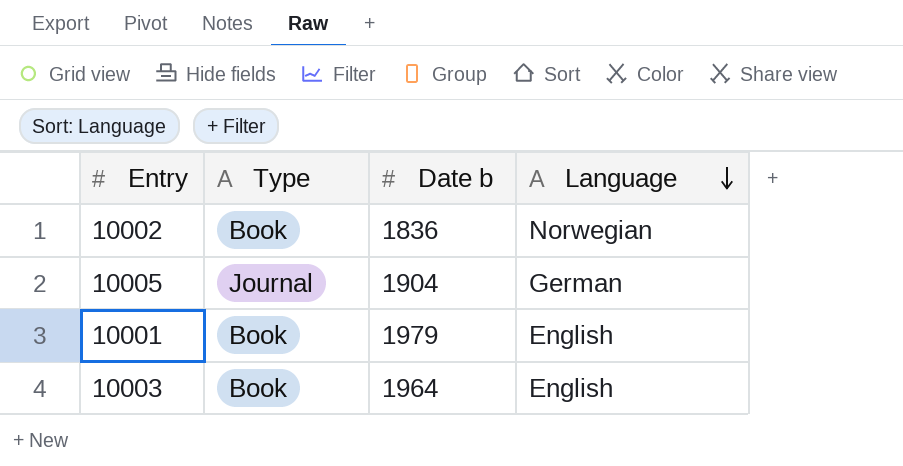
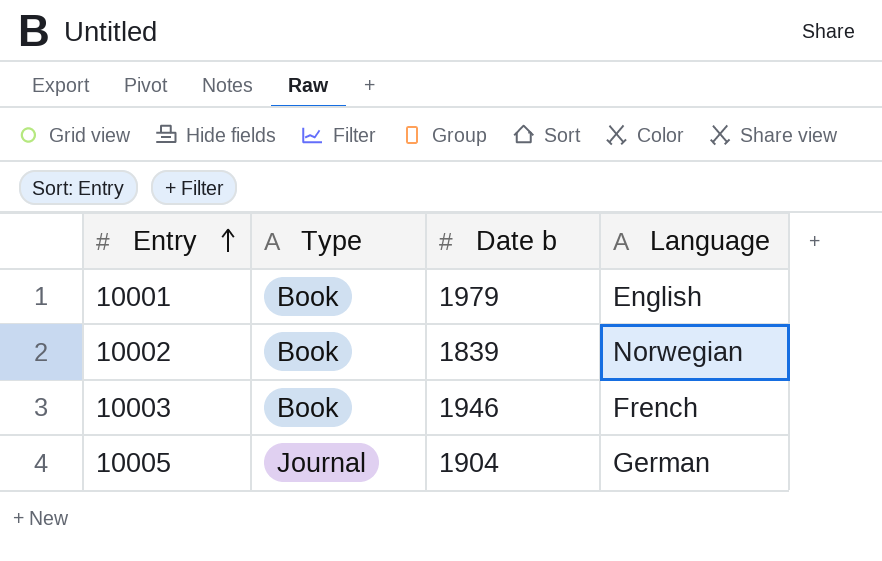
row order: Language descending -> Entry ascending
10002 | Date b: 1836 -> 1839
10003 | Date b: 1964 -> 1946
10003 | Language: English -> French

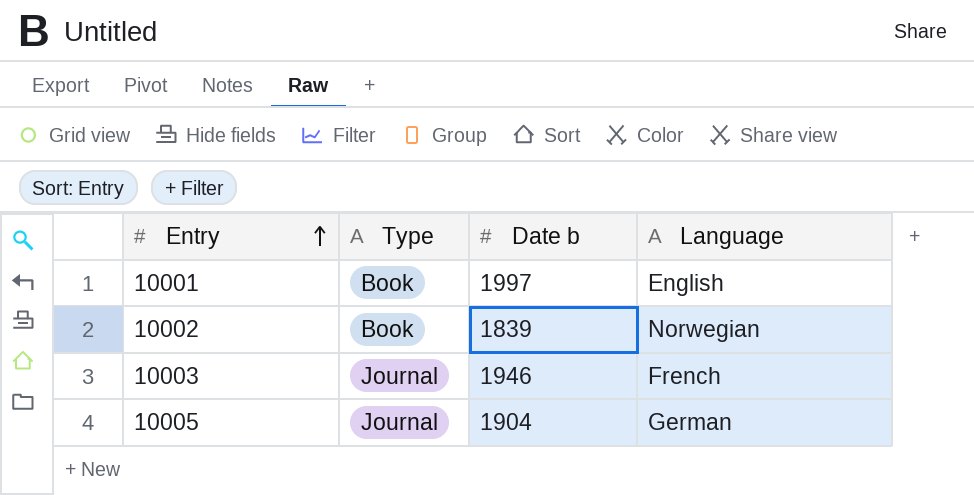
10001 | Date b: 1979 -> 1997
10003 | Type: Book -> Journal

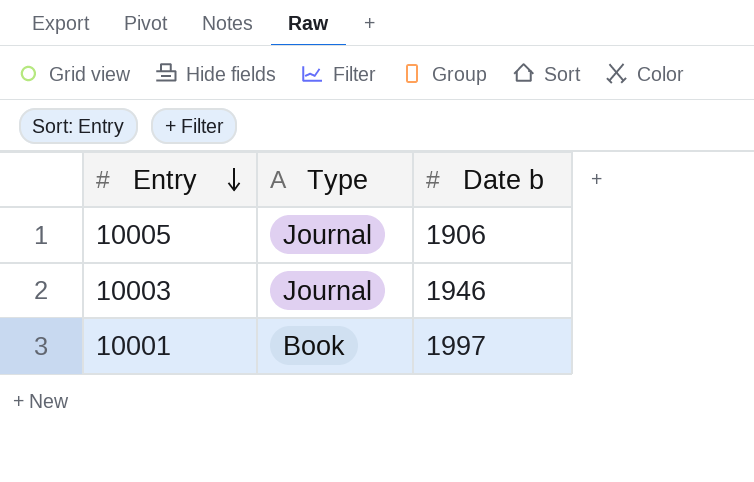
row order: Entry ascending -> Entry descending
column Language | position: 4 -> none
row 10002: Book | 1839 | Norwegian -> none
10005 | Date b: 1904 -> 1906

